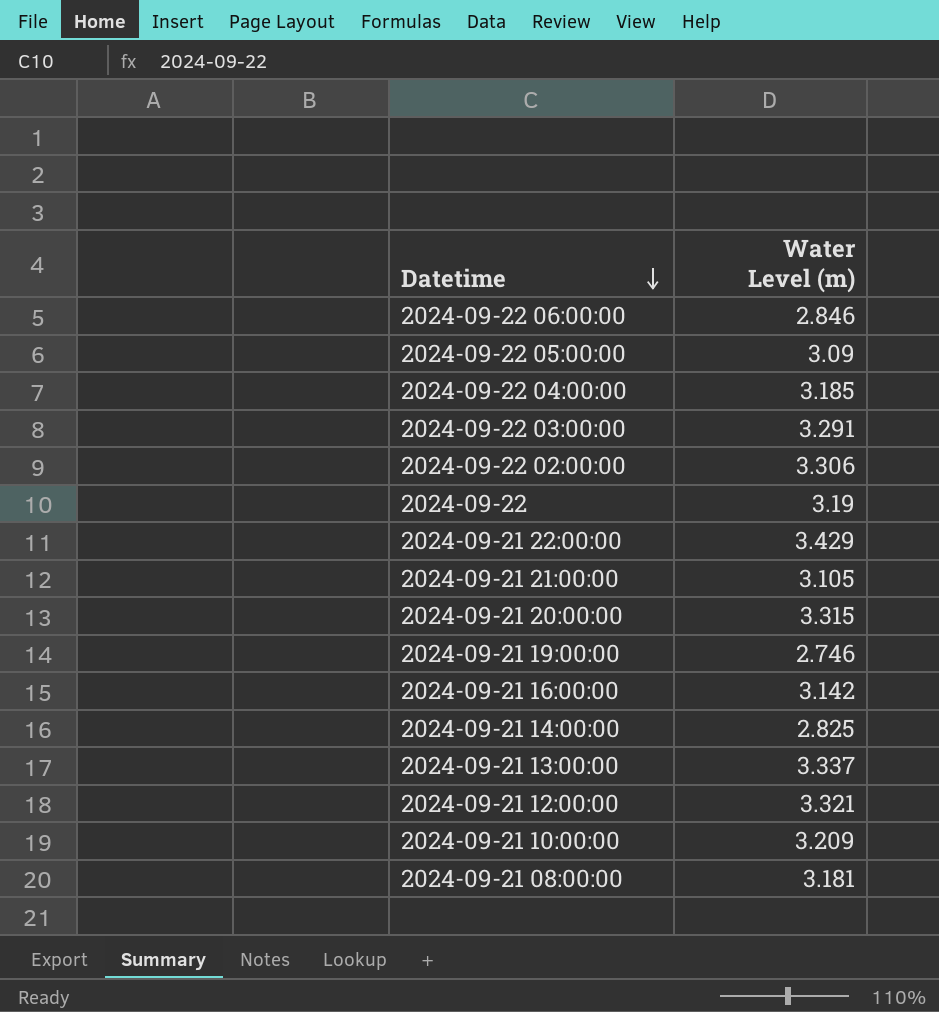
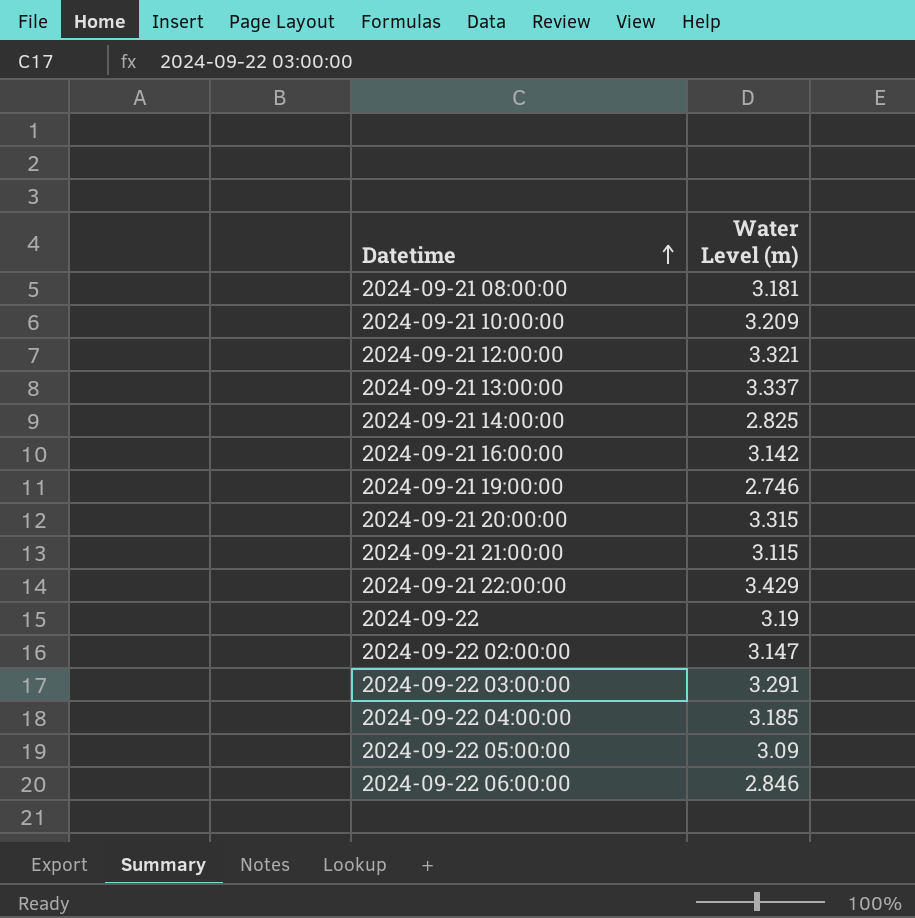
row order: Datetime descending -> Datetime ascending
2024-09-21 21:00:00 | Water Level (m): 3.105 -> 3.115
2024-09-22 02:00:00 | Water Level (m): 3.306 -> 3.147

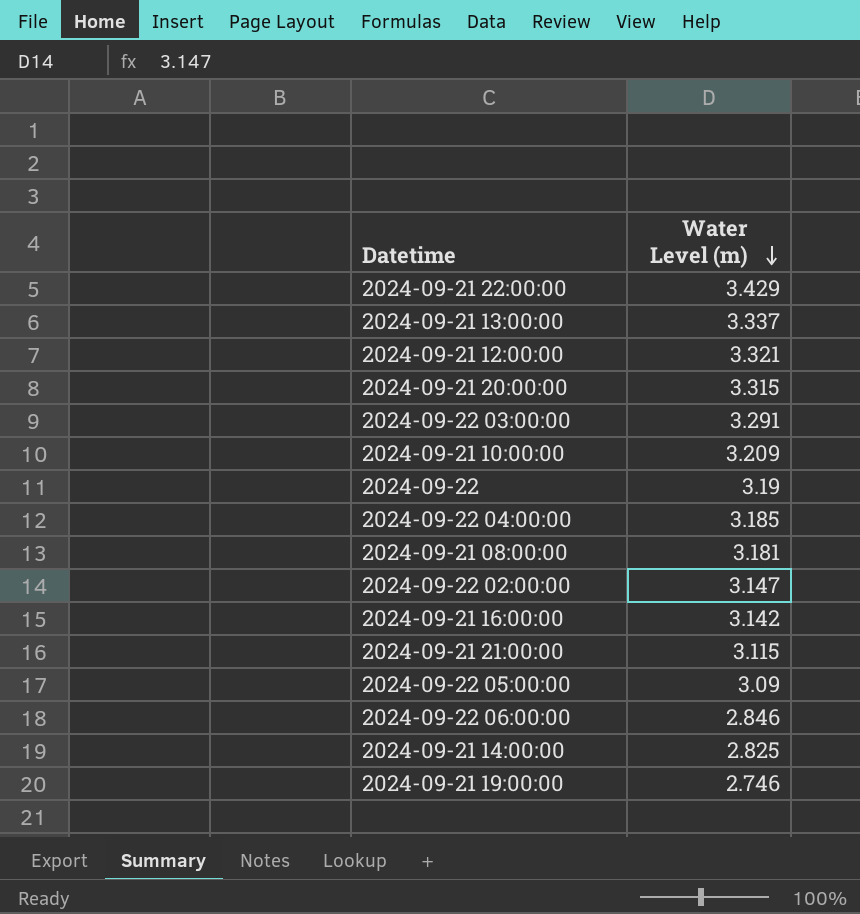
row order: Datetime ascending -> Water Level (m) descending

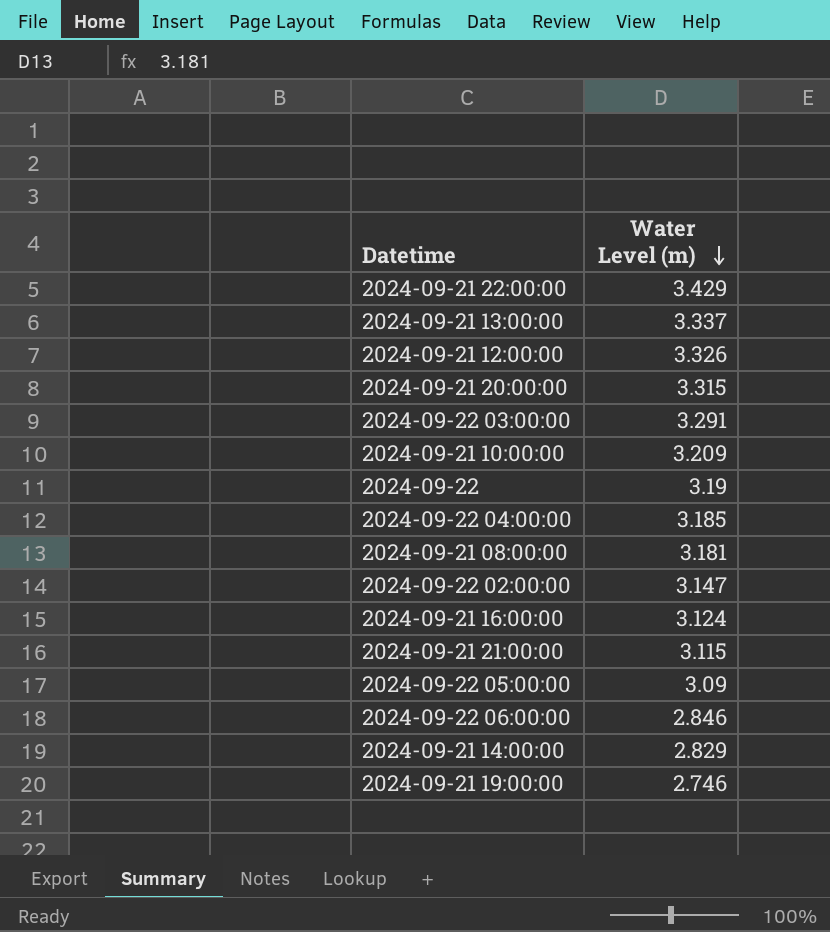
2024-09-21 12:00:00 | Water Level (m): 3.321 -> 3.326
2024-09-21 16:00:00 | Water Level (m): 3.142 -> 3.124
2024-09-21 14:00:00 | Water Level (m): 2.825 -> 2.829

